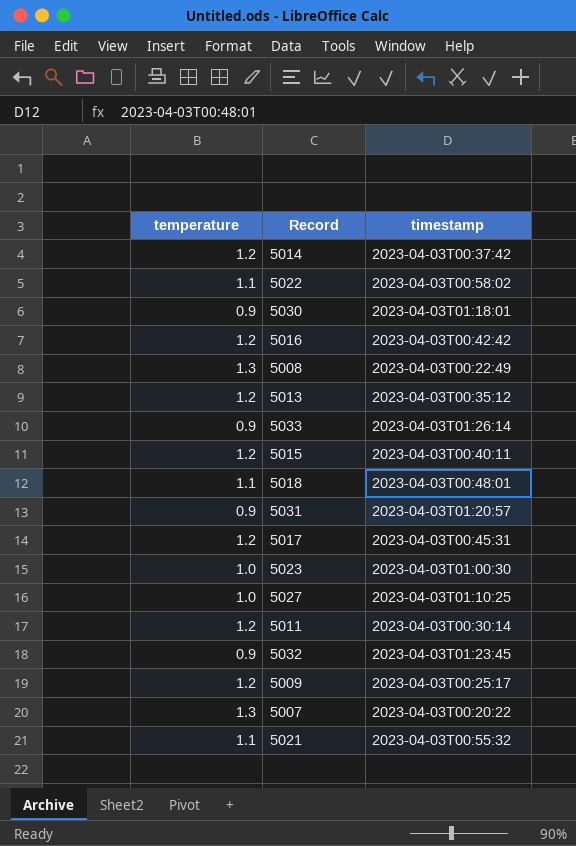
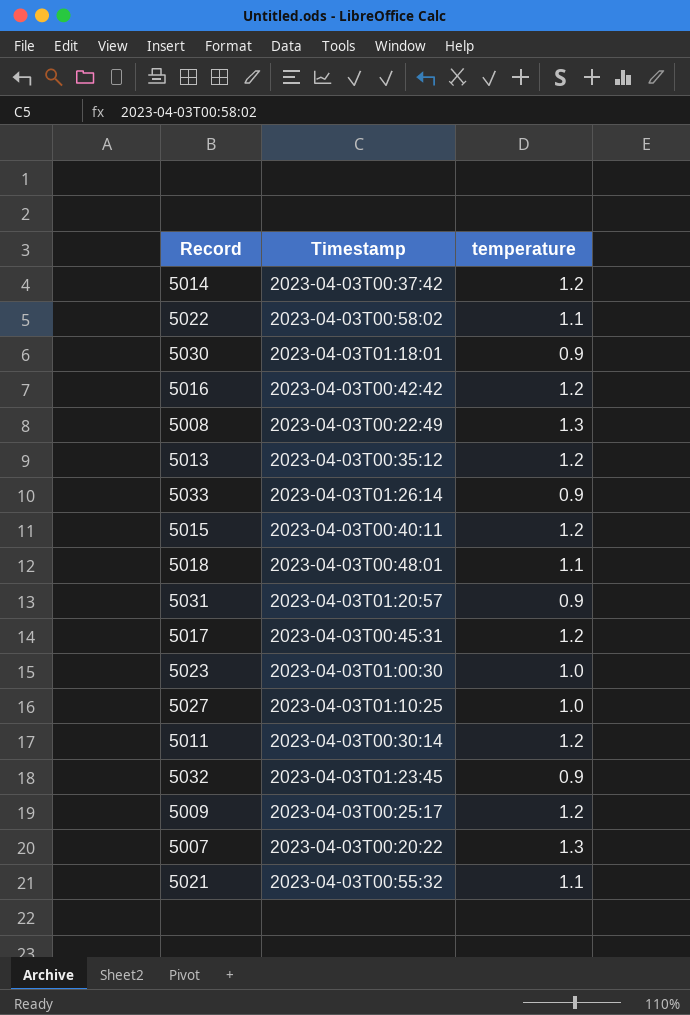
column name: timestamp -> Timestamp
column temperature | position: 1 -> 3

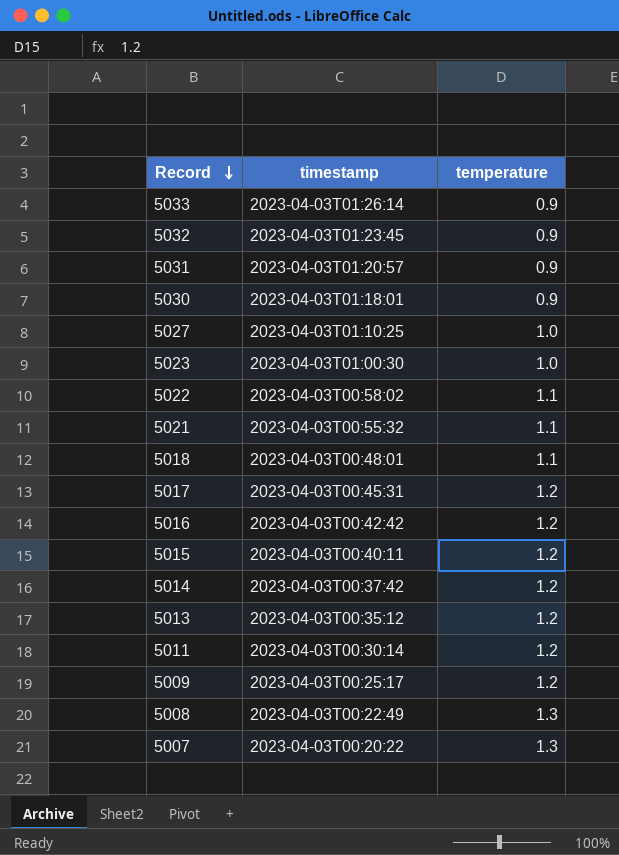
row order: none -> Record descending
column name: Timestamp -> timestamp

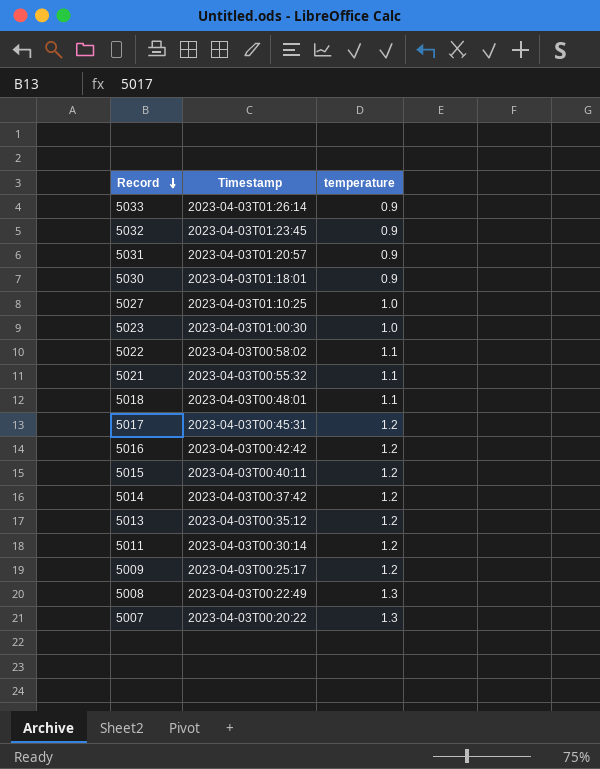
column name: timestamp -> Timestamp

